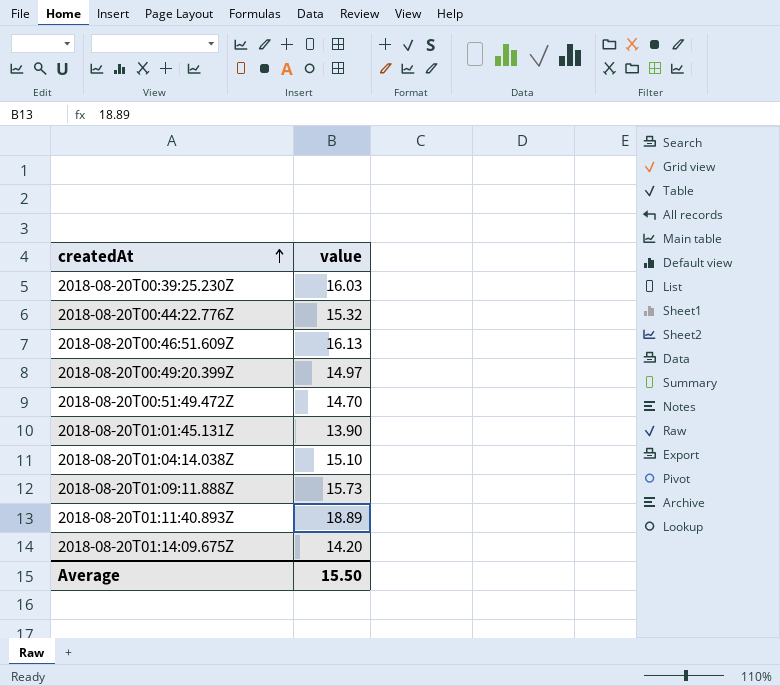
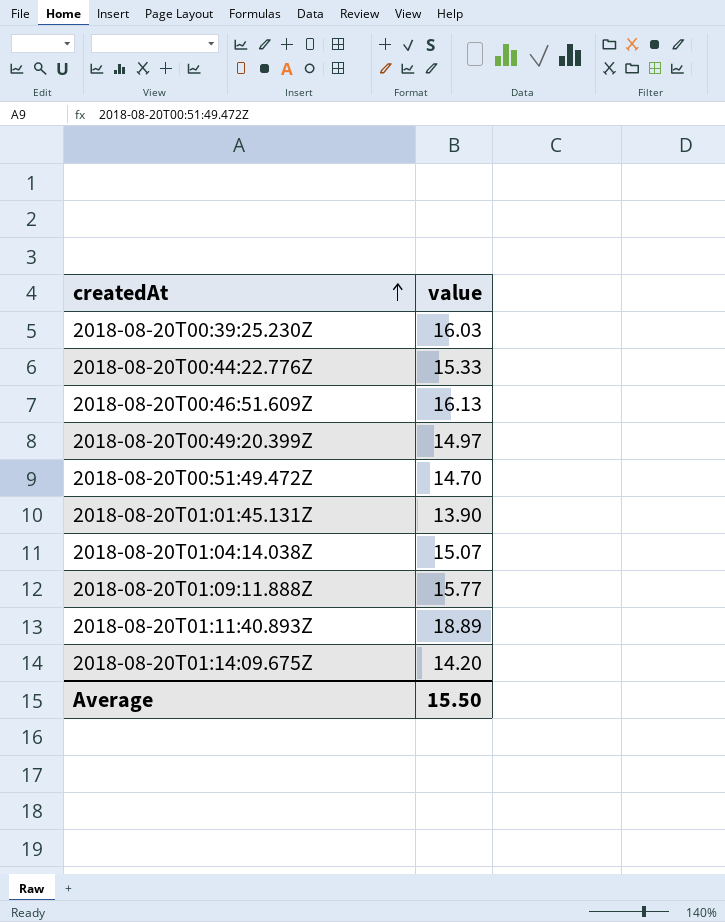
2018-08-20T00:44:22.776Z | value: 15.32 -> 15.33
2018-08-20T01:04:14.038Z | value: 15.10 -> 15.07
2018-08-20T01:09:11.888Z | value: 15.73 -> 15.77

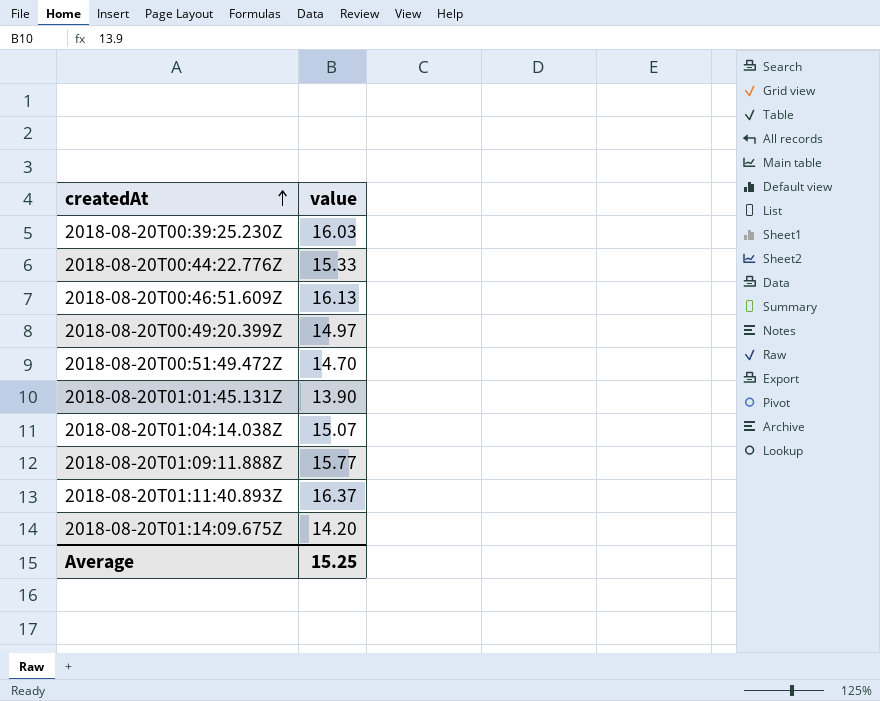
2018-08-20T01:11:40.893Z | value: 18.89 -> 16.37
Average | value: 15.50 -> 15.25

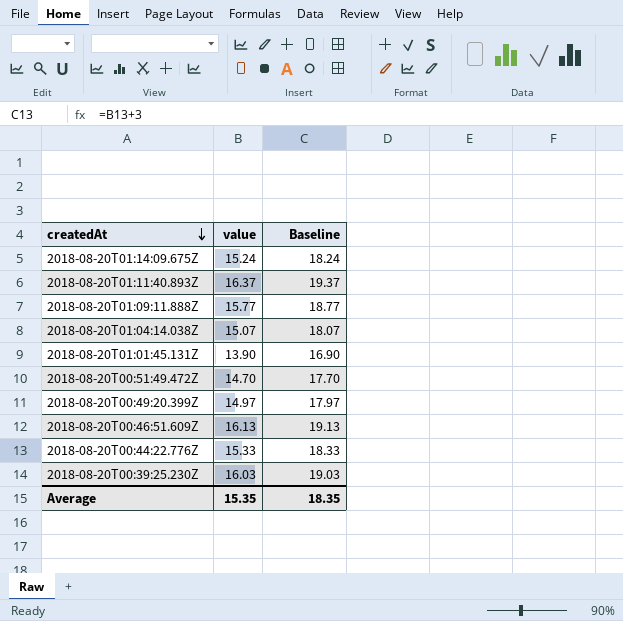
row order: createdAt ascending -> createdAt descending
column Baseline | formula: none -> [value] + 3
2018-08-20T01:14:09.675Z | value: 14.20 -> 15.24
Average | value: 15.25 -> 15.35

